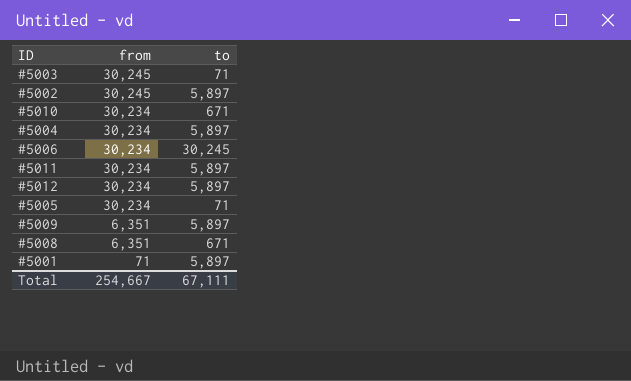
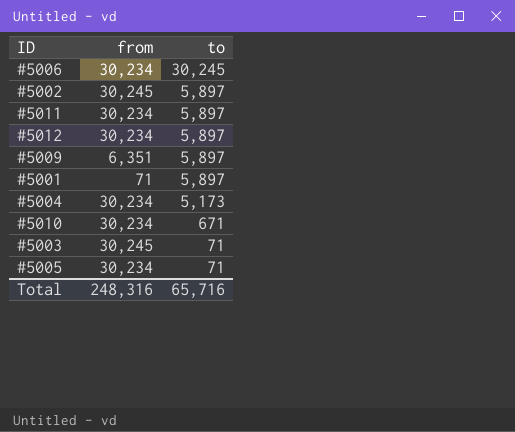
row order: from descending -> to descending
row #5008: 6,351 | 671 -> none
#5004 | to: 5,897 -> 5,173
Total | from: 254,667 -> 248,316
Total | to: 67,111 -> 65,716

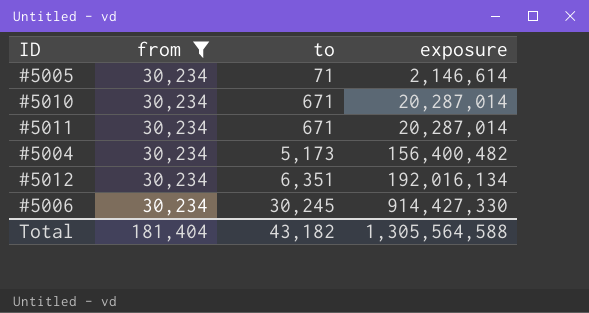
filter: none -> from = 30,234
row order: to descending -> to ascending
column exposure | formula: none -> [from] * [to]
#5011 | to: 5,897 -> 671
#5012 | to: 5,897 -> 6,351
Total | from: 248,316 -> 181,404
Total | to: 65,716 -> 43,182

